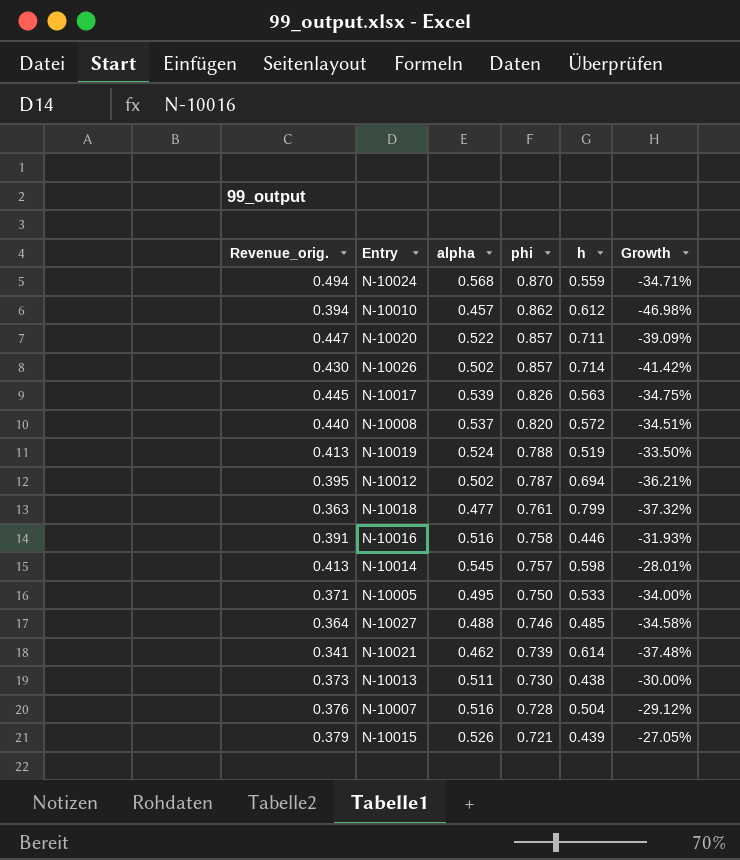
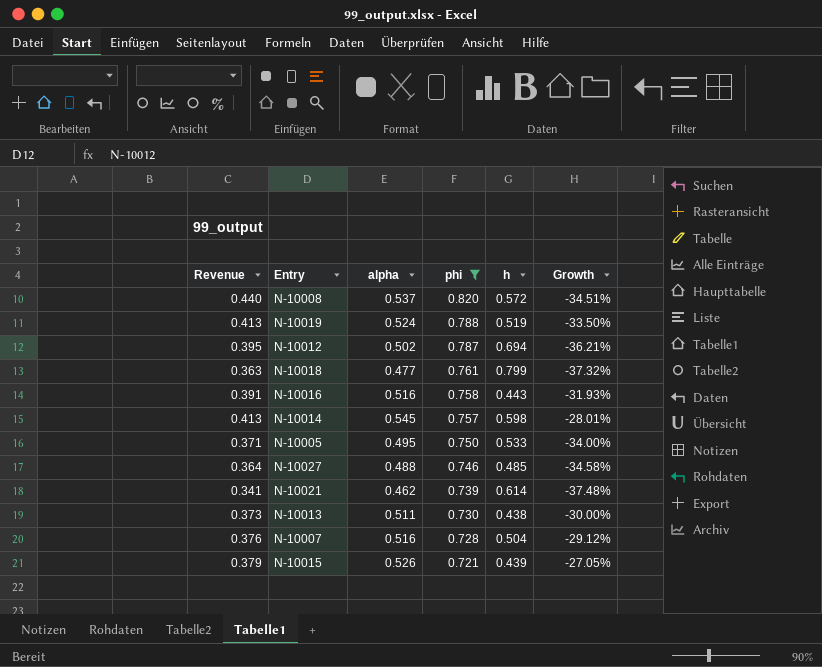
filter: none -> phi <= 0.820
column name: Revenue_orig. -> Revenue
N-10016 | h: 0.446 -> 0.443

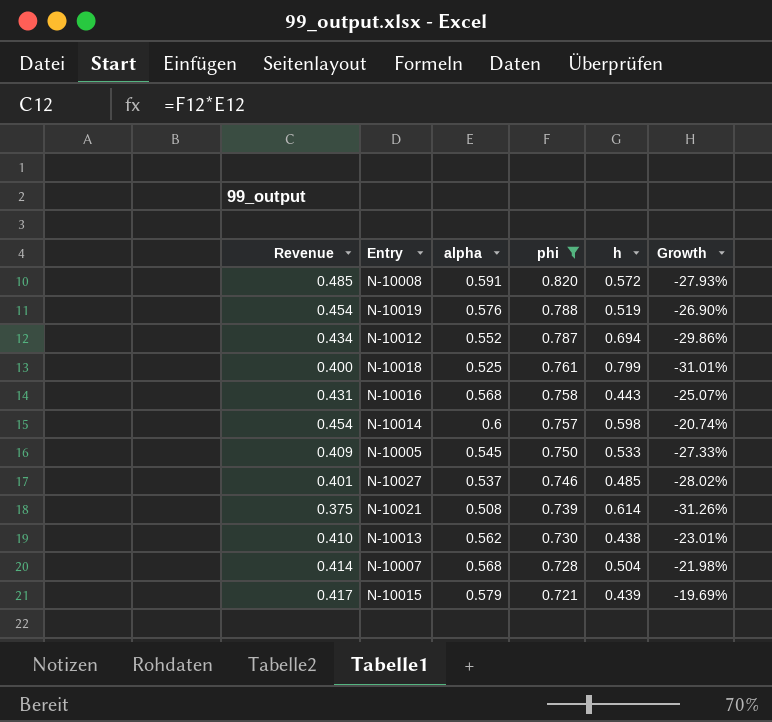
N-10008 | Revenue: 0.440 -> 0.485
N-10008 | alpha: 0.537 -> 0.591
N-10008 | Growth: -34.51% -> -27.93%
N-10019 | Revenue: 0.413 -> 0.454
N-10019 | alpha: 0.524 -> 0.576
N-10019 | Growth: -33.50% -> -26.90%
N-10012 | Revenue: 0.395 -> 0.434
N-10012 | alpha: 0.502 -> 0.552
N-10012 | Growth: -36.21% -> -29.86%
N-10018 | Revenue: 0.363 -> 0.400
N-10018 | alpha: 0.477 -> 0.525
N-10018 | Growth: -37.32% -> -31.01%
N-10016 | Revenue: 0.391 -> 0.431
N-10016 | alpha: 0.516 -> 0.568
N-10016 | Growth: -31.93% -> -25.07%
N-10014 | Revenue: 0.413 -> 0.454
N-10014 | alpha: 0.545 -> 0.6
N-10014 | Growth: -28.01% -> -20.74%
N-10005 | Revenue: 0.371 -> 0.409
N-10005 | alpha: 0.495 -> 0.545
N-10005 | Growth: -34.00% -> -27.33%
N-10027 | Revenue: 0.364 -> 0.401
N-10027 | alpha: 0.488 -> 0.537
N-10027 | Growth: -34.58% -> -28.02%
N-10021 | Revenue: 0.341 -> 0.375
N-10021 | alpha: 0.462 -> 0.508
N-10021 | Growth: -37.48% -> -31.26%
N-10013 | Revenue: 0.373 -> 0.410
N-10013 | alpha: 0.511 -> 0.562
N-10013 | Growth: -30.00% -> -23.01%
N-10007 | Revenue: 0.376 -> 0.414
N-10007 | alpha: 0.516 -> 0.568
N-10007 | Growth: -29.12% -> -21.98%
N-10015 | Revenue: 0.379 -> 0.417
N-10015 | alpha: 0.526 -> 0.579
N-10015 | Growth: -27.05% -> -19.69%

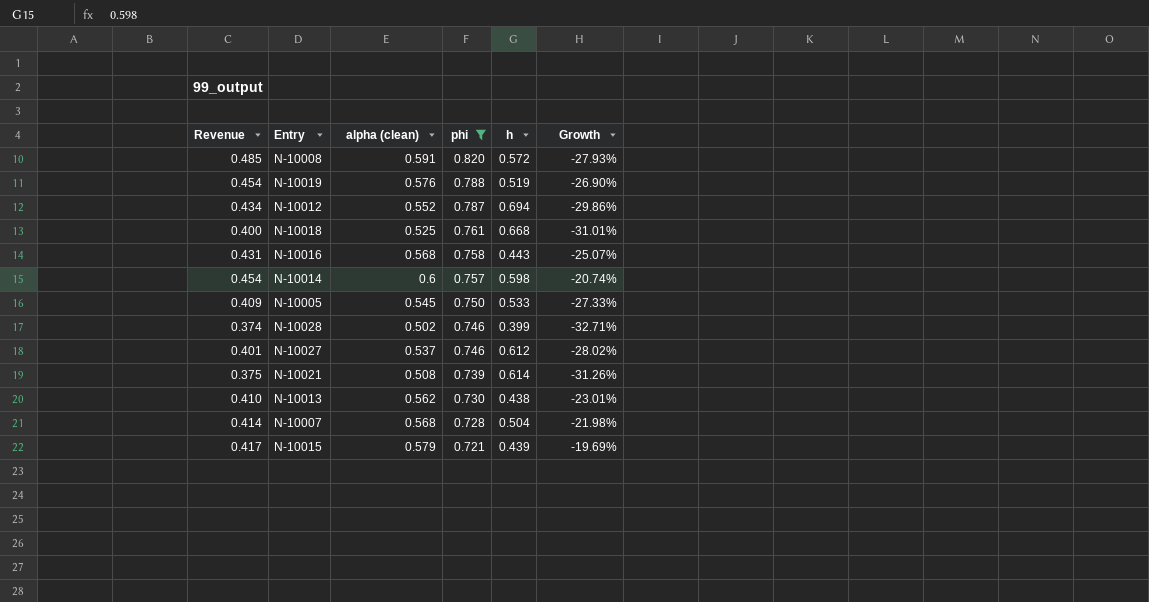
column name: alpha -> alpha (clean)
N-10018 | h: 0.799 -> 0.668
row N-10028: none -> 0.374 | 0.502 | 0.746 | 0.399 | -32.71%
N-10027 | h: 0.485 -> 0.612

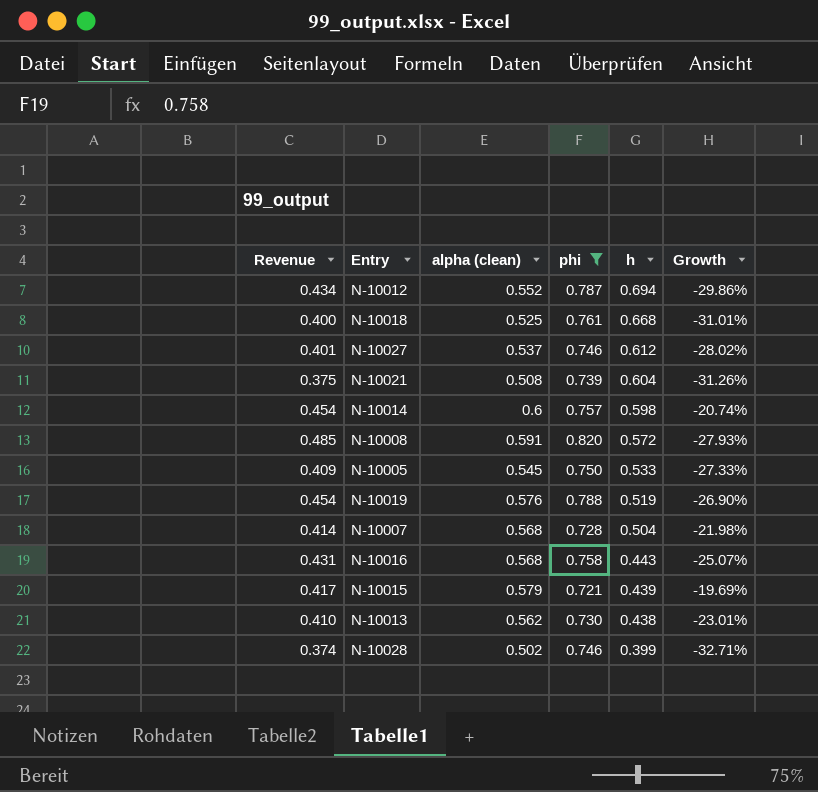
row order: phi descending -> h descending
N-10021 | h: 0.614 -> 0.604

